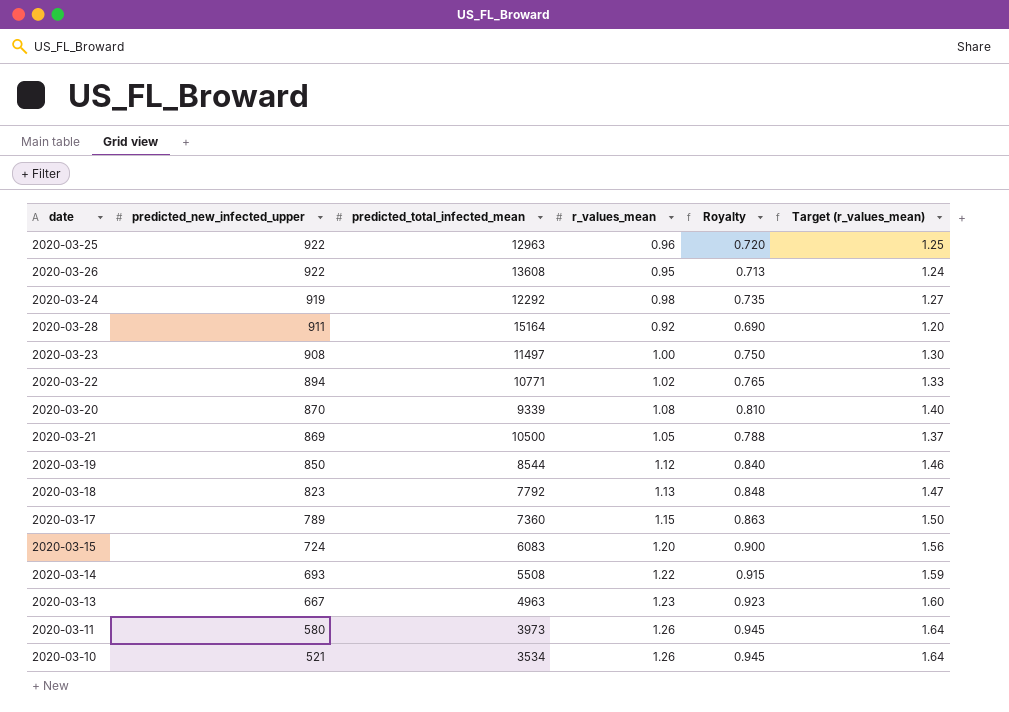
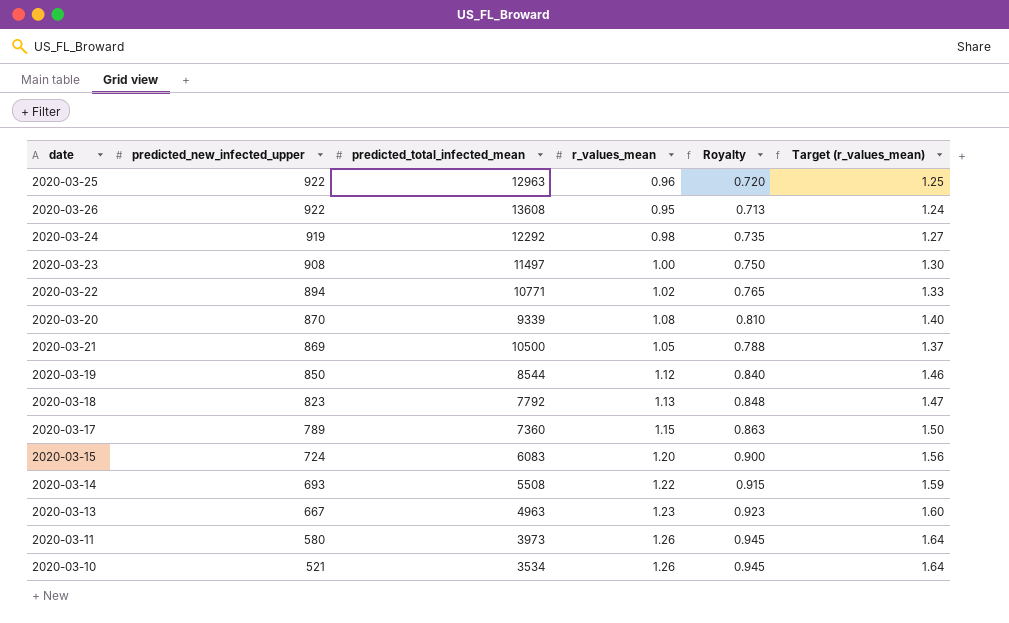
row 2020-03-28: 911 | 15164 | 0.92 | 0.690 | 1.20 -> none

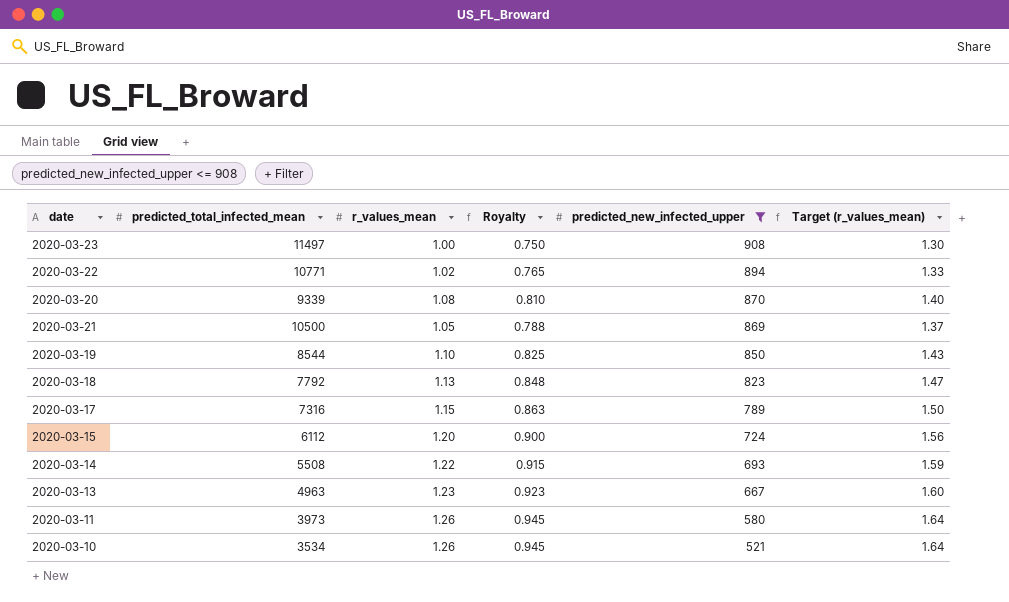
filter: none -> predicted_new_infected_upper <= 908
column predicted_new_infected_upper | position: 2 -> 5
2020-03-19 | r_values_mean: 1.12 -> 1.10
2020-03-19 | Royalty: 0.840 -> 0.825
2020-03-19 | Target (r_values_mean): 1.46 -> 1.43
2020-03-17 | predicted_total_infected_mean: 7360 -> 7316
2020-03-15 | predicted_total_infected_mean: 6083 -> 6112

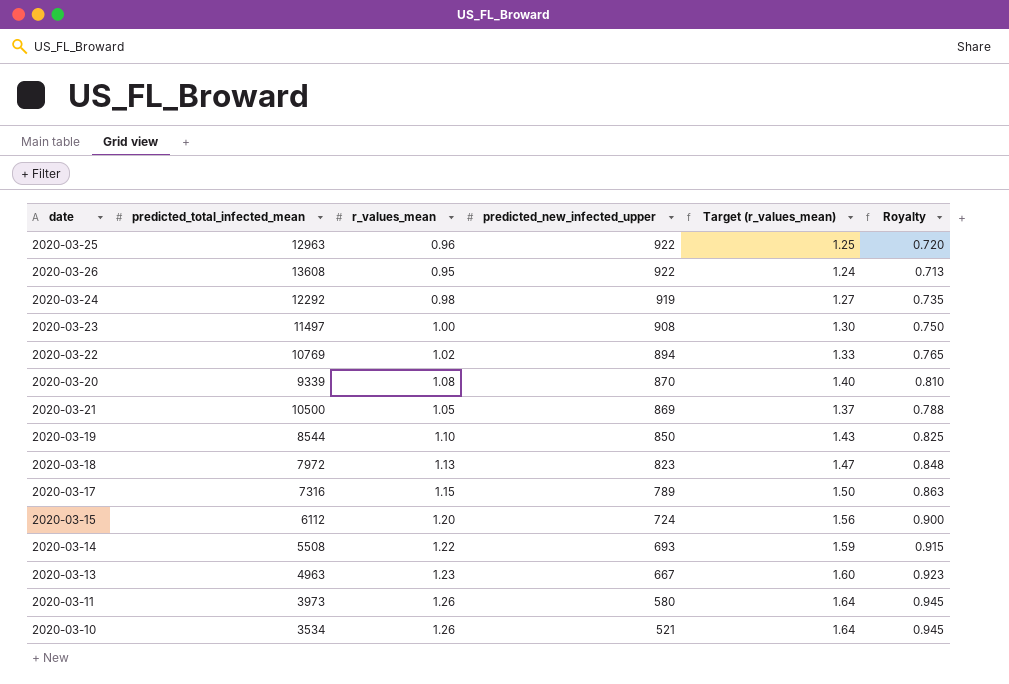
filter: predicted_new_infected_upper <= 908 -> none
column Royalty | position: 4 -> 6
2020-03-22 | predicted_total_infected_mean: 10771 -> 10769
2020-03-18 | predicted_total_infected_mean: 7792 -> 7972

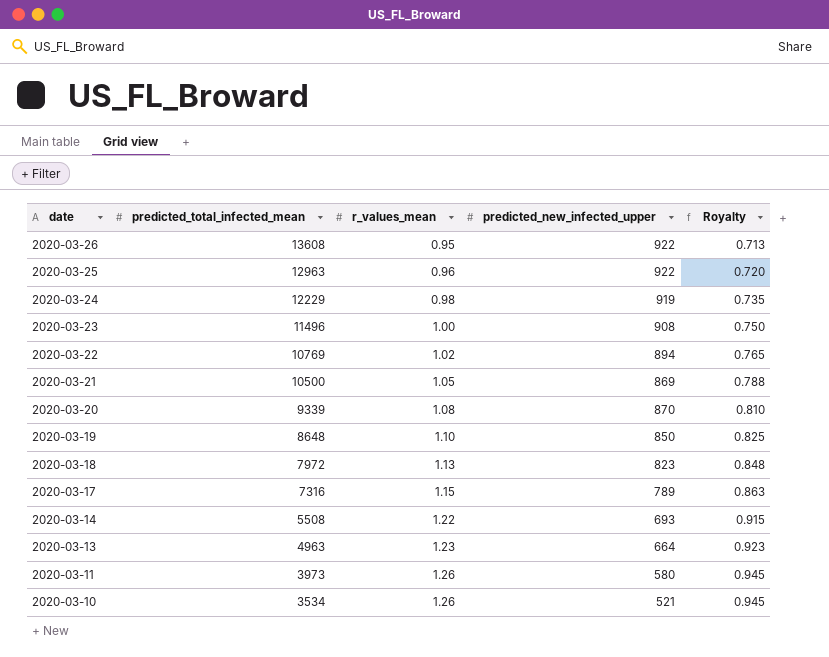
row order: predicted_new_infected_upper descending -> date descending
column Target (r_values_mean) | formula: [r_values_mean] * 1.3 -> none
row 2020-03-15: 6112 | 1.20 | 724 | 1.56 | 0.900 -> none
2020-03-24 | predicted_total_infected_mean: 12292 -> 12229
2020-03-23 | predicted_total_infected_mean: 11497 -> 11496
2020-03-19 | predicted_total_infected_mean: 8544 -> 8648
2020-03-13 | predicted_new_infected_upper: 667 -> 664

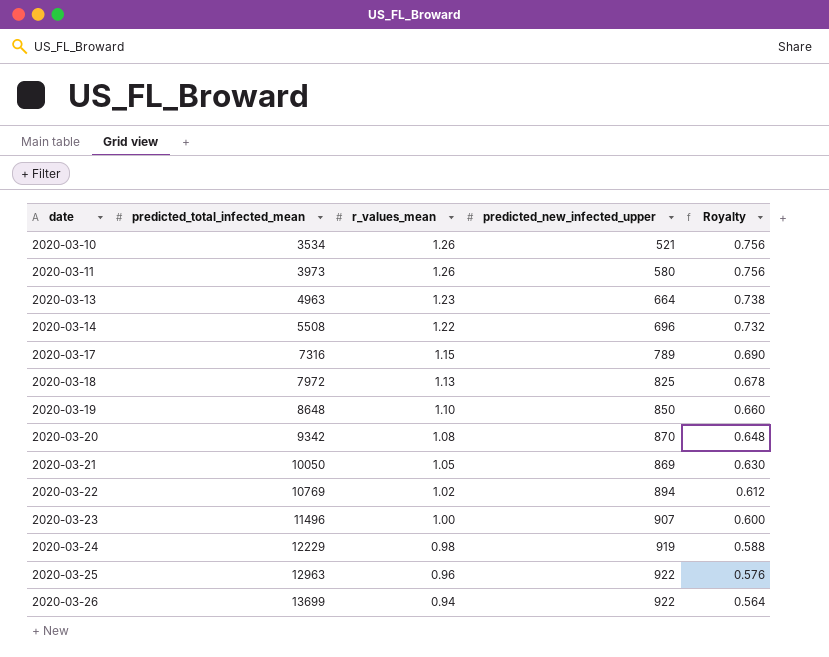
row order: date descending -> date ascending
column Royalty | formula: [r_values_mean] * 0.75 -> [r_values_mean] * 0.6
2020-03-14 | predicted_new_infected_upper: 693 -> 696
2020-03-18 | predicted_new_infected_upper: 823 -> 825
2020-03-20 | predicted_total_infected_mean: 9339 -> 9342
2020-03-21 | predicted_total_infected_mean: 10500 -> 10050
2020-03-23 | predicted_new_infected_upper: 908 -> 907
2020-03-26 | predicted_total_infected_mean: 13608 -> 13699
2020-03-26 | r_values_mean: 0.95 -> 0.94

